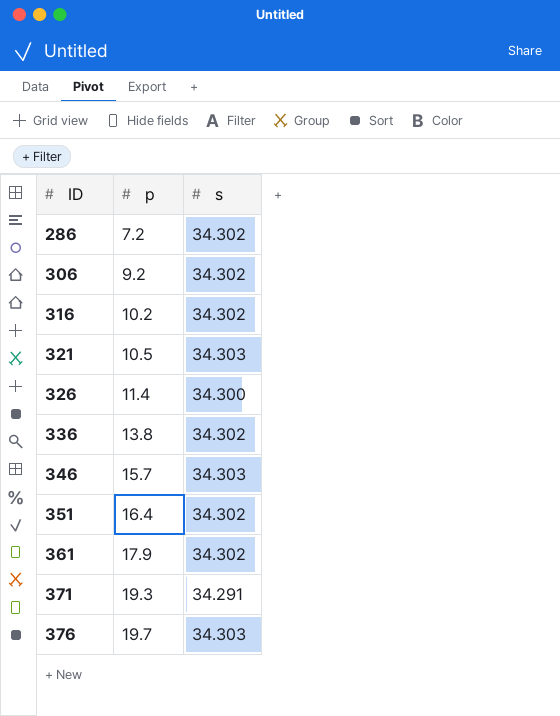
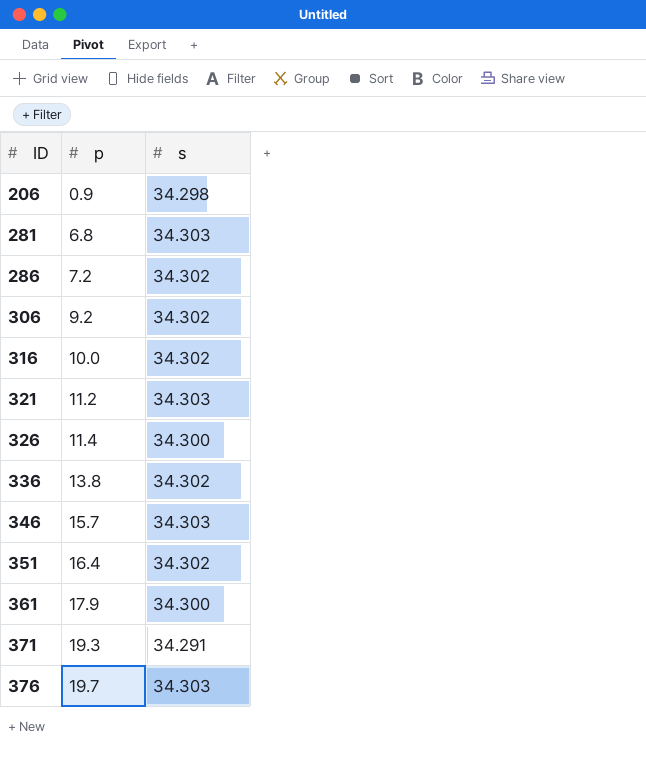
row 206: none -> 0.9 | 34.298
row 281: none -> 6.8 | 34.303
316 | p: 10.2 -> 10.0
321 | p: 10.5 -> 11.2
361 | s: 34.302 -> 34.300

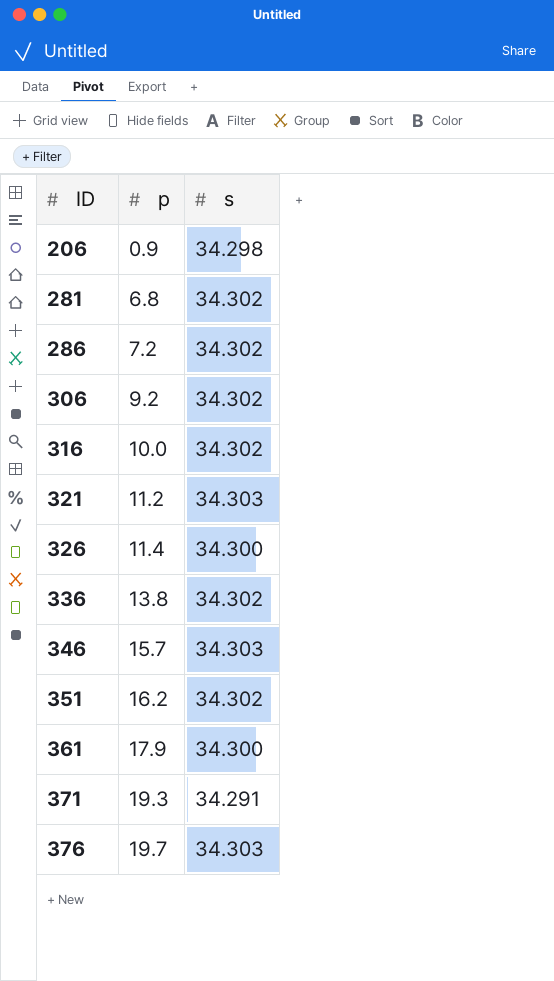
281 | s: 34.303 -> 34.302
351 | p: 16.4 -> 16.2

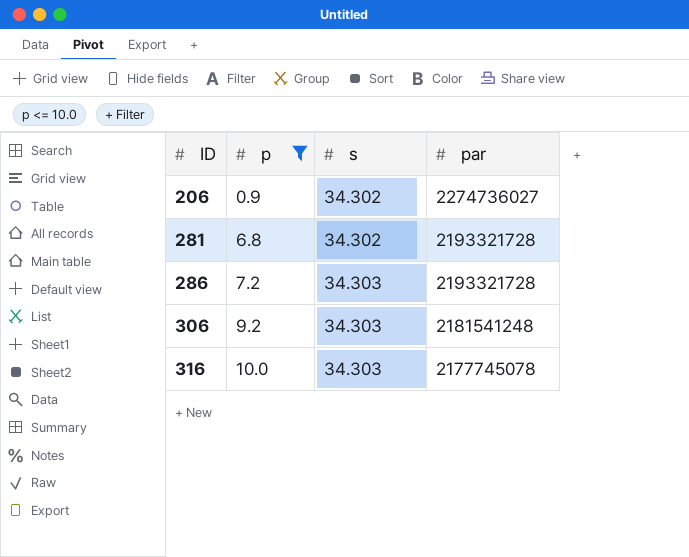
filter: none -> p <= 10.0
column par | position: none -> 4
206 | s: 34.298 -> 34.302
286 | s: 34.302 -> 34.303
306 | s: 34.302 -> 34.303
316 | s: 34.302 -> 34.303

